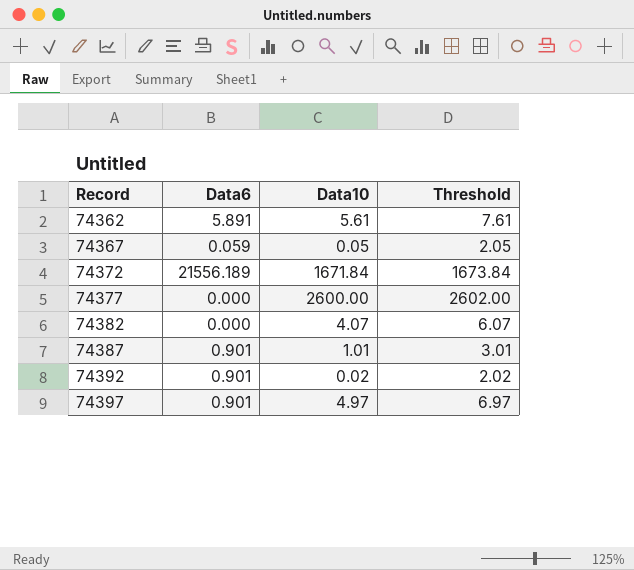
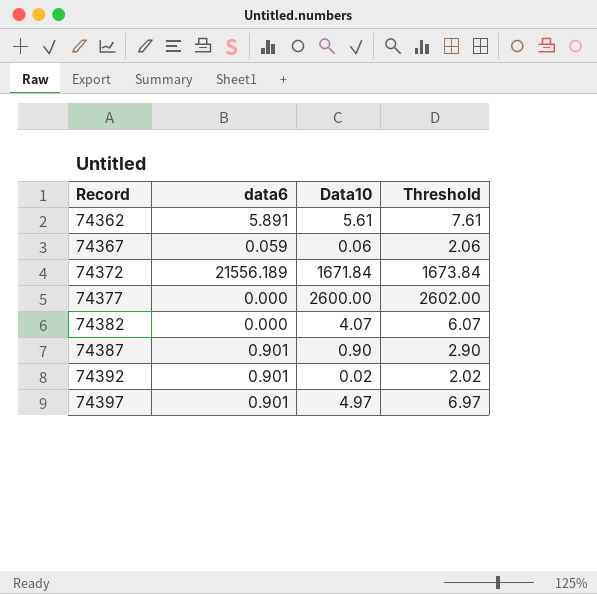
column name: Data6 -> data6
74367 | Data10: 0.05 -> 0.06
74367 | Threshold: 2.05 -> 2.06
74387 | Data10: 1.01 -> 0.90
74387 | Threshold: 3.01 -> 2.90

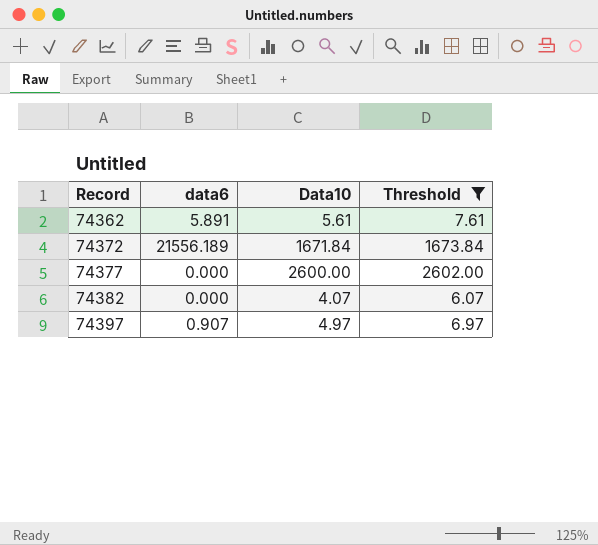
filter: none -> Threshold >= 6.07
74397 | data6: 0.901 -> 0.907

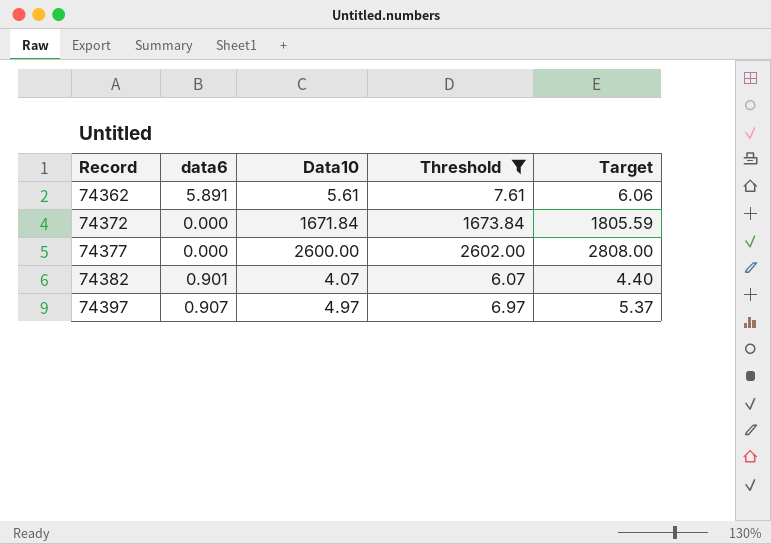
column Target | formula: none -> [Data10] * 1.08
74372 | data6: 21556.189 -> 0.000
74382 | data6: 0.000 -> 0.901

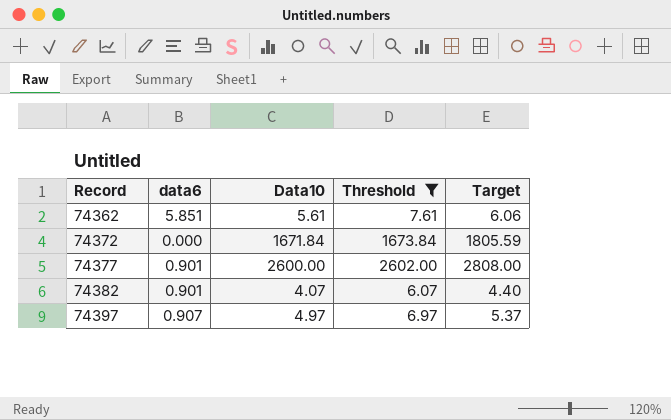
74362 | data6: 5.891 -> 5.851
74377 | data6: 0.000 -> 0.901

